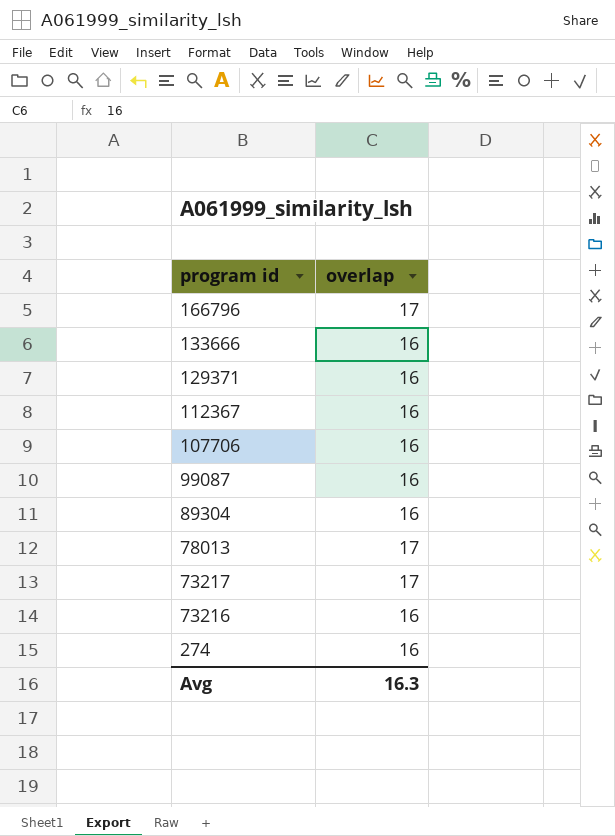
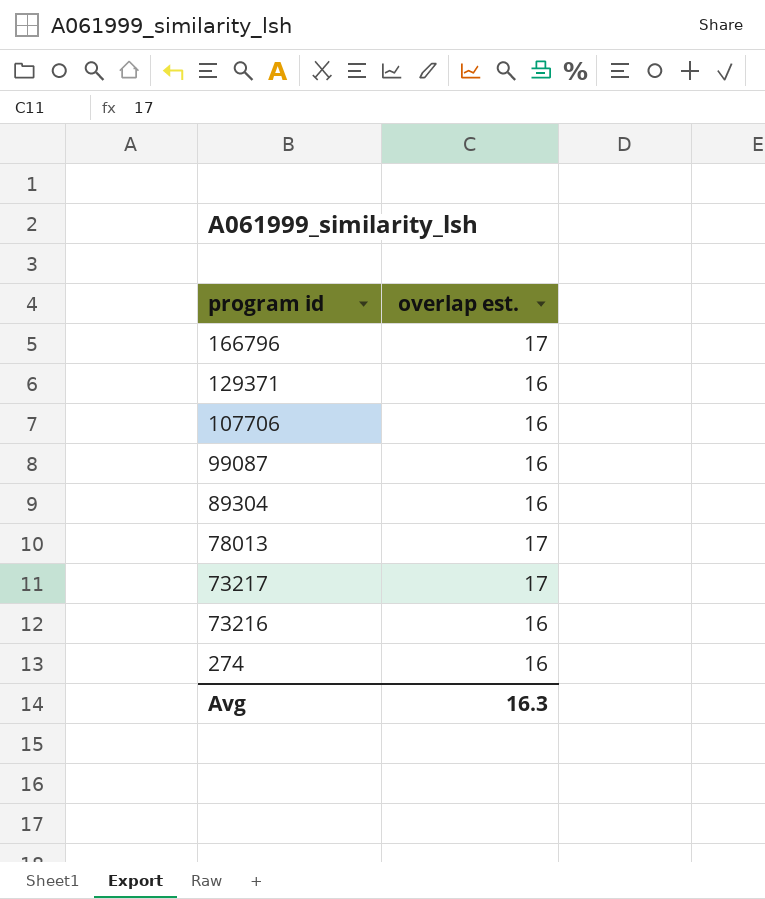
column name: overlap -> overlap est.
row 133666: 16 -> none
row 112367: 16 -> none

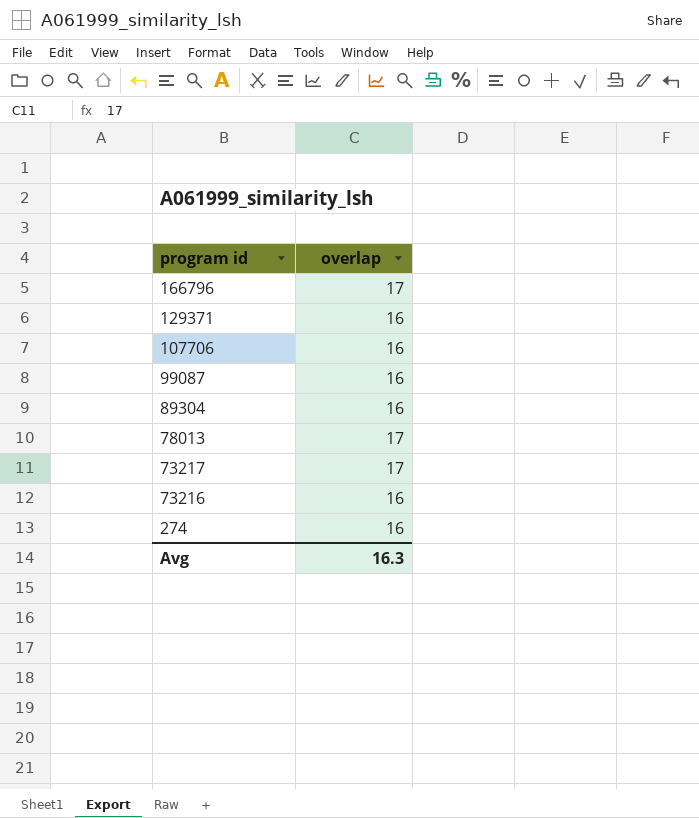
column name: overlap est. -> overlap

